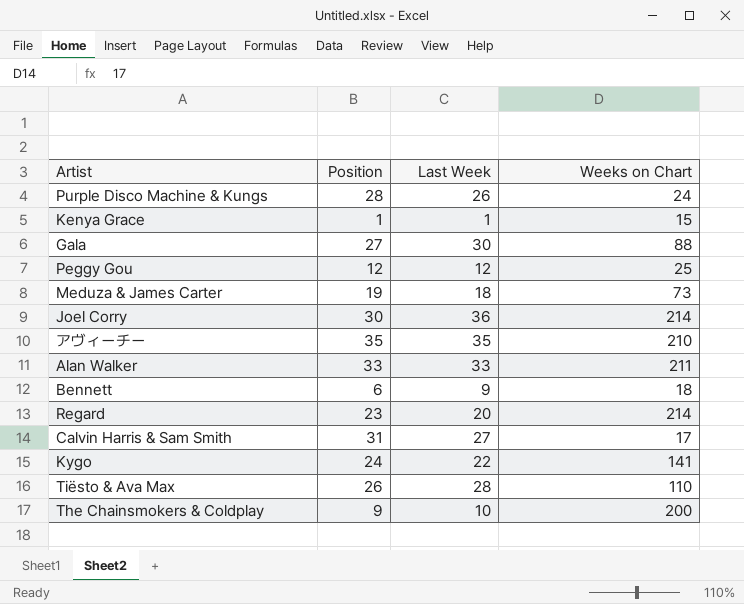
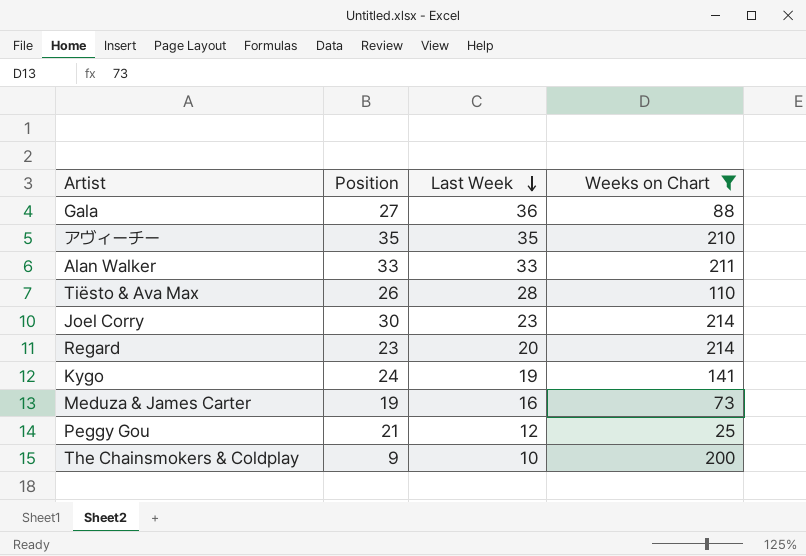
filter: none -> Weeks on Chart >= 25
row order: none -> Last Week descending
Gala | Last Week: 30 -> 36
Joel Corry | Last Week: 36 -> 23
Kygo | Last Week: 22 -> 19
Meduza & James Carter | Last Week: 18 -> 16
Peggy Gou | Position: 12 -> 21

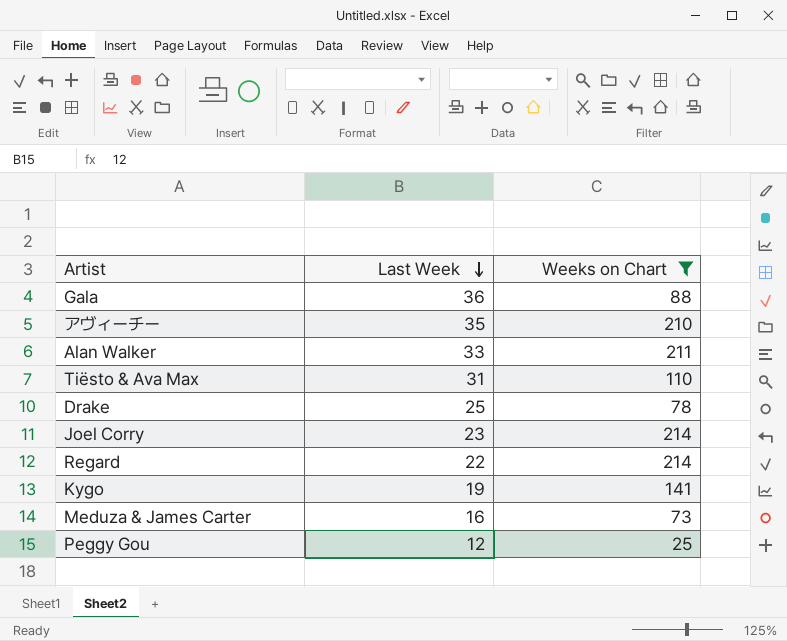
column Position | position: 2 -> none
row The Chainsmokers & Coldplay: 9 | 10 | 200 -> none
Tiësto & Ava Max | Last Week: 28 -> 31
row Drake: none -> 25 | 78
Regard | Last Week: 20 -> 22

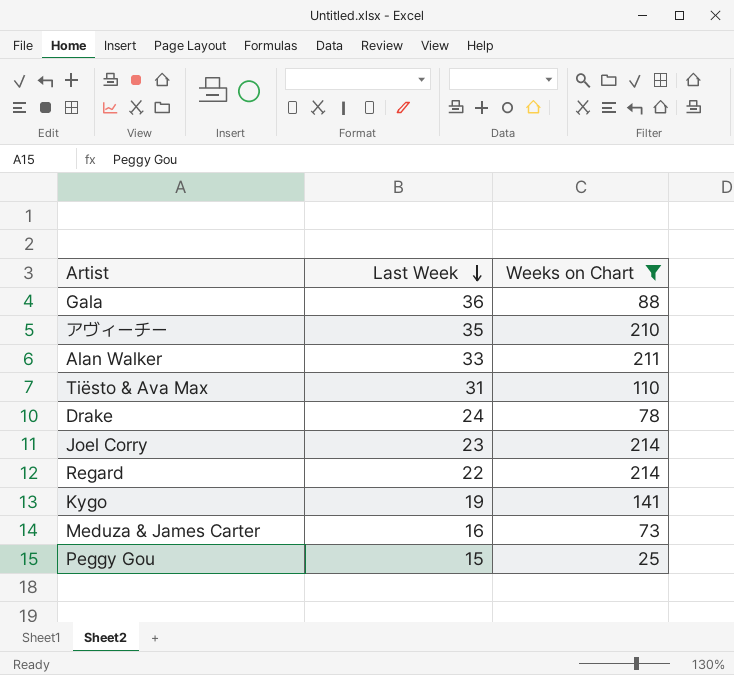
Drake | Last Week: 25 -> 24
Peggy Gou | Last Week: 12 -> 15

